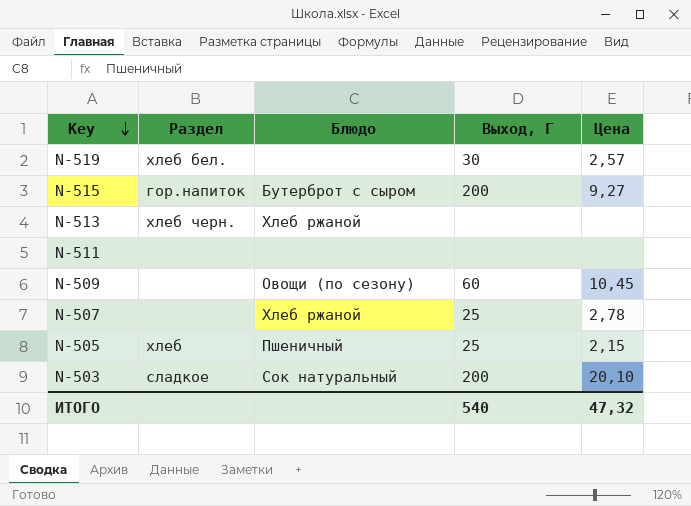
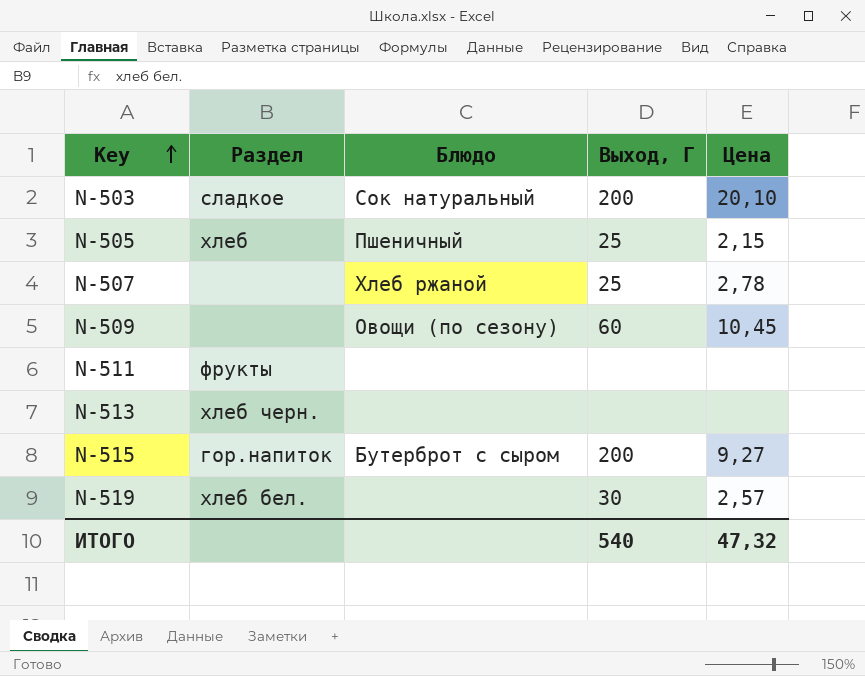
row order: Key descending -> Key ascending
N-511 | Раздел: none -> фрукты
N-513 | Блюдо: Хлеб ржаной -> none

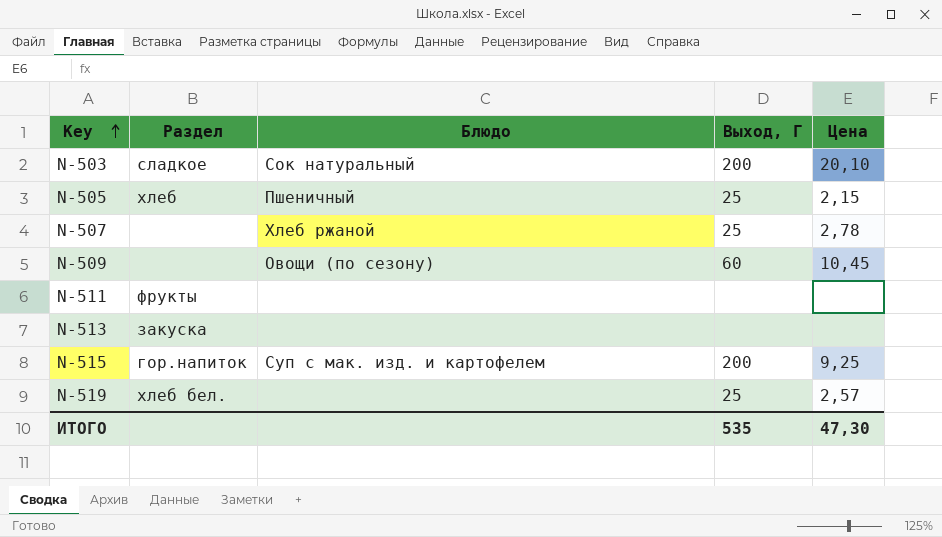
N-513 | Раздел: хлеб черн. -> закуска
N-515 | Блюдо: Бутерброт с сыром -> Суп с мак. изд. и картофелем
N-515 | Цена: 9,27 -> 9,25
N-519 | Выход, Г: 30 -> 25
ИТОГО | Выход, Г: 540 -> 535
ИТОГО | Цена: 47,32 -> 47,30

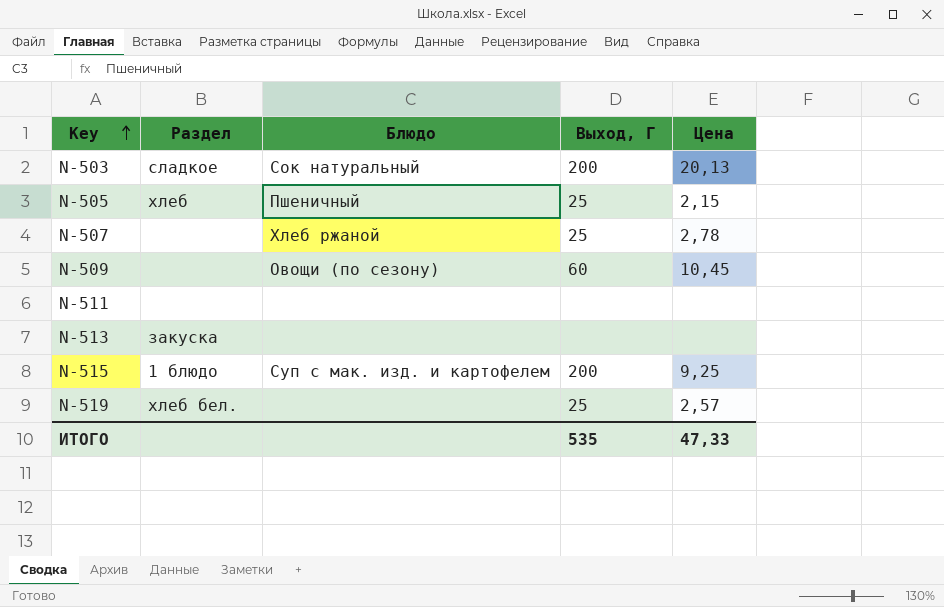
N-503 | Цена: 20,10 -> 20,13
N-511 | Раздел: фрукты -> none
N-515 | Раздел: гор.напиток -> 1 блюдо
ИТОГО | Цена: 47,30 -> 47,33

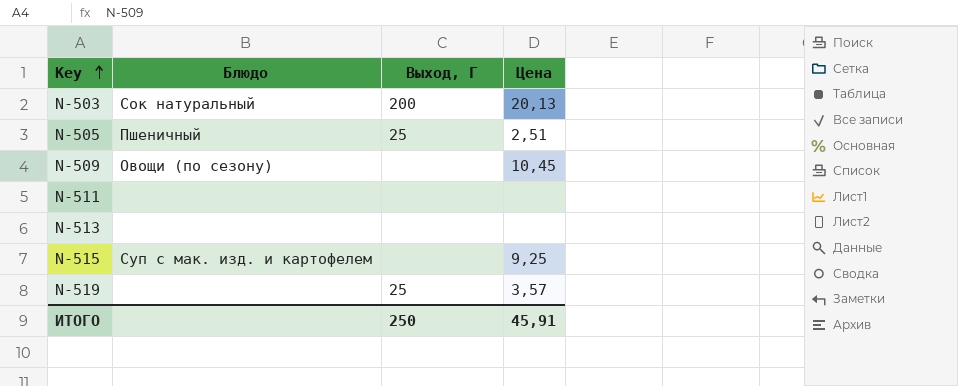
column Раздел | position: 2 -> none
row N-507: none | Хлеб ржаной | 25 | 2,78 -> none
N-505 | Цена: 2,15 -> 2,51
N-509 | Выход, Г: 60 -> none
N-515 | Выход, Г: 200 -> none
N-519 | Цена: 2,57 -> 3,57
ИТОГО | Выход, Г: 535 -> 250
ИТОГО | Цена: 47,33 -> 45,91

